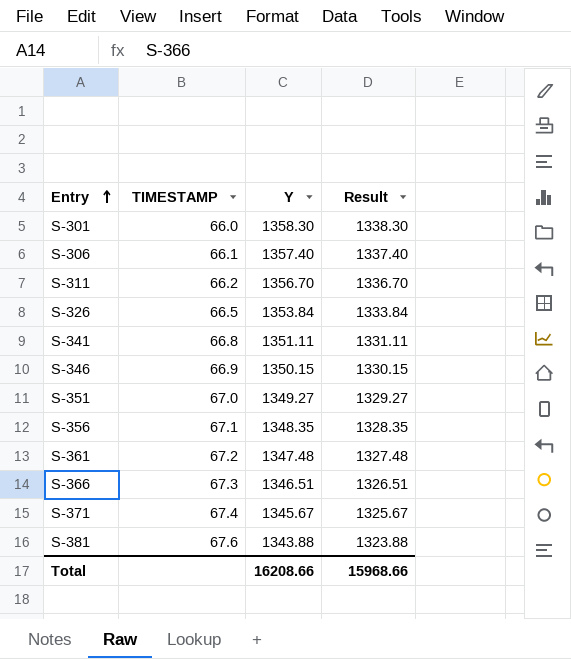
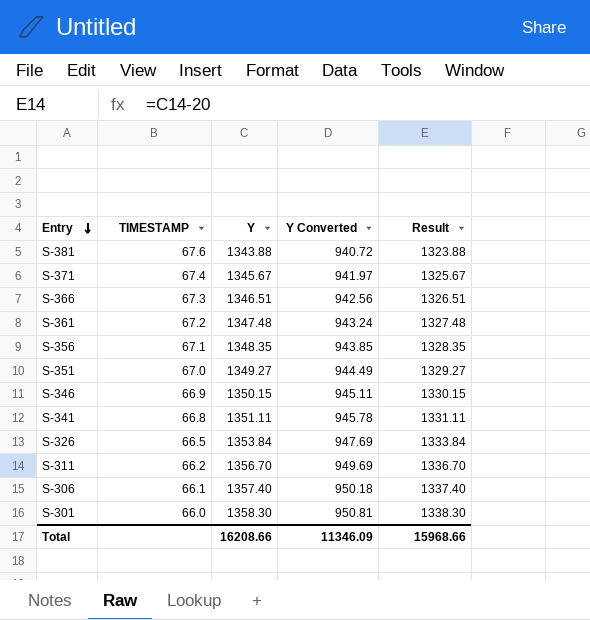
row order: Entry ascending -> Entry descending
column Y Converted | formula: none -> [Y] * 0.7

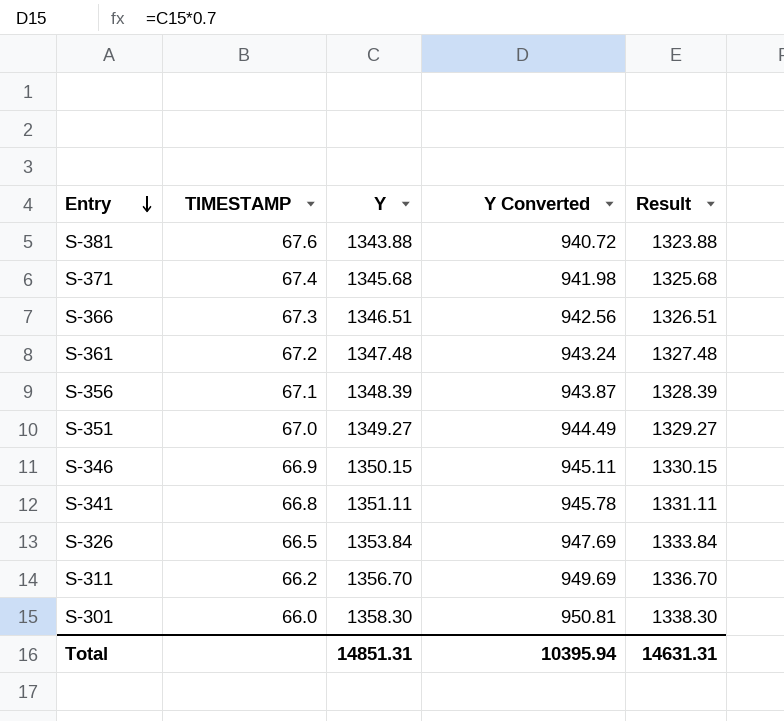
row S-306: 66.1 | 1357.40 | 950.18 | 1337.40 -> none
S-371 | Y: 1345.67 -> 1345.68
S-371 | Y Converted: 941.97 -> 941.98
S-371 | Result: 1325.67 -> 1325.68
S-356 | Y: 1348.35 -> 1348.39
S-356 | Y Converted: 943.85 -> 943.87
S-356 | Result: 1328.35 -> 1328.39
Total | Y: 16208.66 -> 14851.31
Total | Y Converted: 11346.09 -> 10395.94
Total | Result: 15968.66 -> 14631.31

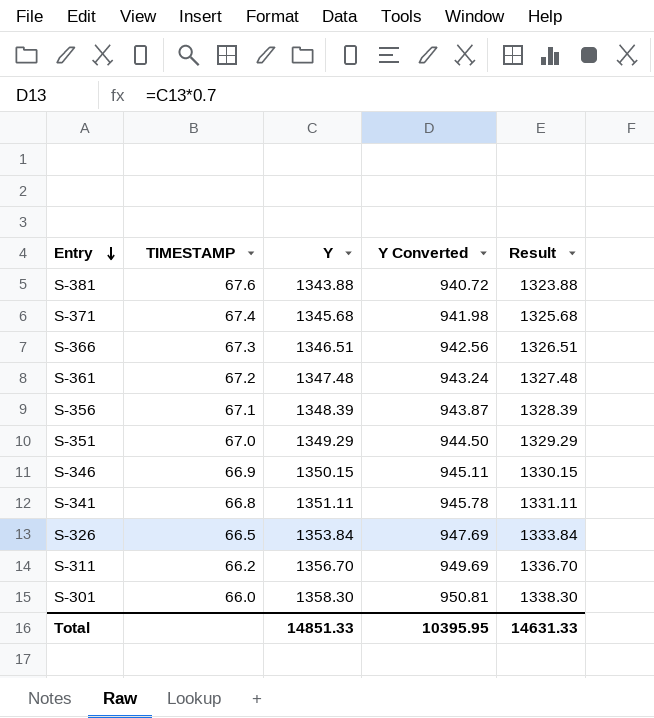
S-351 | Y: 1349.27 -> 1349.29
S-351 | Y Converted: 944.49 -> 944.50
S-351 | Result: 1329.27 -> 1329.29
Total | Y: 14851.31 -> 14851.33
Total | Y Converted: 10395.94 -> 10395.95
Total | Result: 14631.31 -> 14631.33

